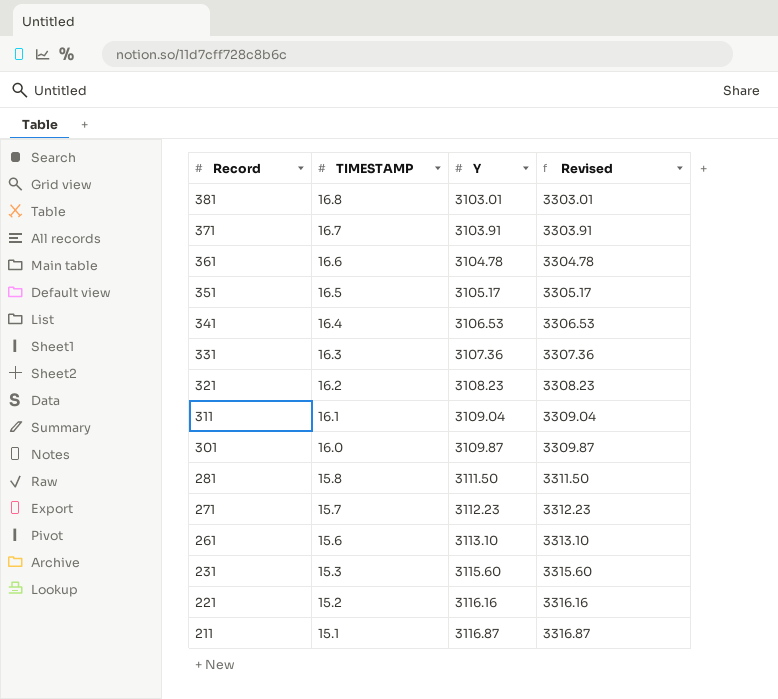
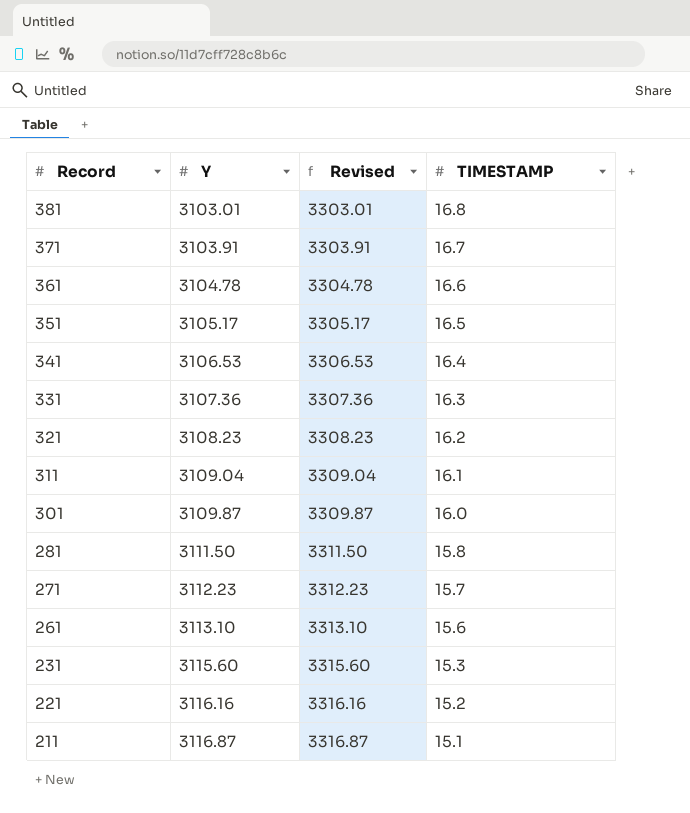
column TIMESTAMP | position: 2 -> 4

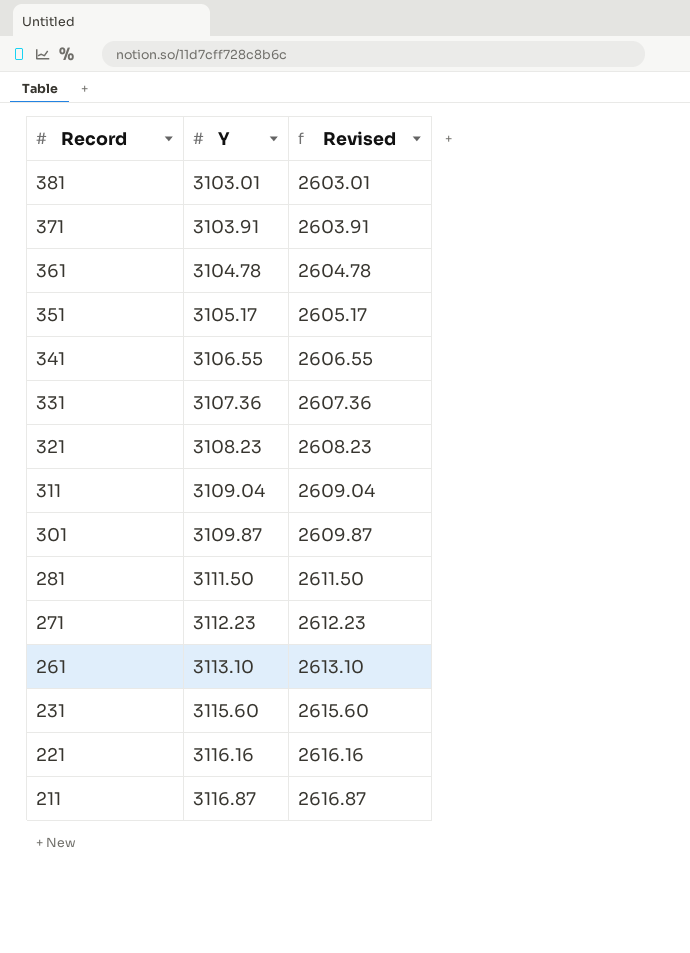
column TIMESTAMP | position: 4 -> none
column Revised | formula: [Y] + 200 -> [Y] - 500
341 | Y: 3106.53 -> 3106.55

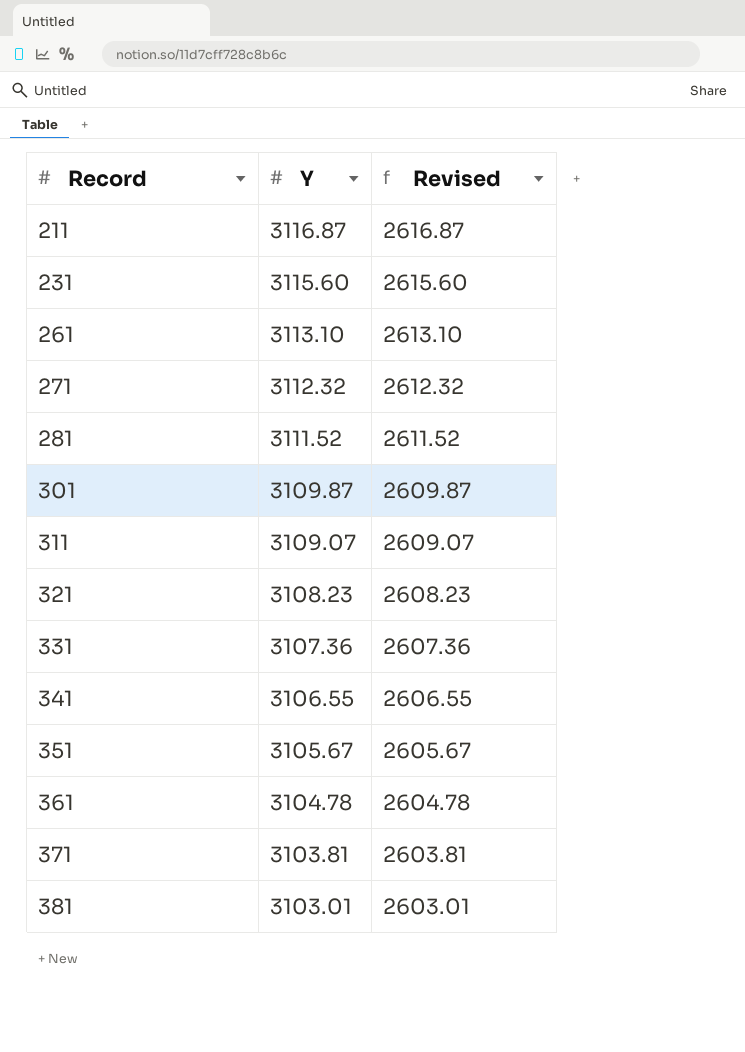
row order: Record descending -> Record ascending
row 221: 3116.16 | 2616.16 -> none
271 | Y: 3112.23 -> 3112.32
271 | Revised: 2612.23 -> 2612.32
281 | Y: 3111.50 -> 3111.52
281 | Revised: 2611.50 -> 2611.52
311 | Y: 3109.04 -> 3109.07
311 | Revised: 2609.04 -> 2609.07
351 | Y: 3105.17 -> 3105.67
351 | Revised: 2605.17 -> 2605.67
371 | Y: 3103.91 -> 3103.81
371 | Revised: 2603.91 -> 2603.81

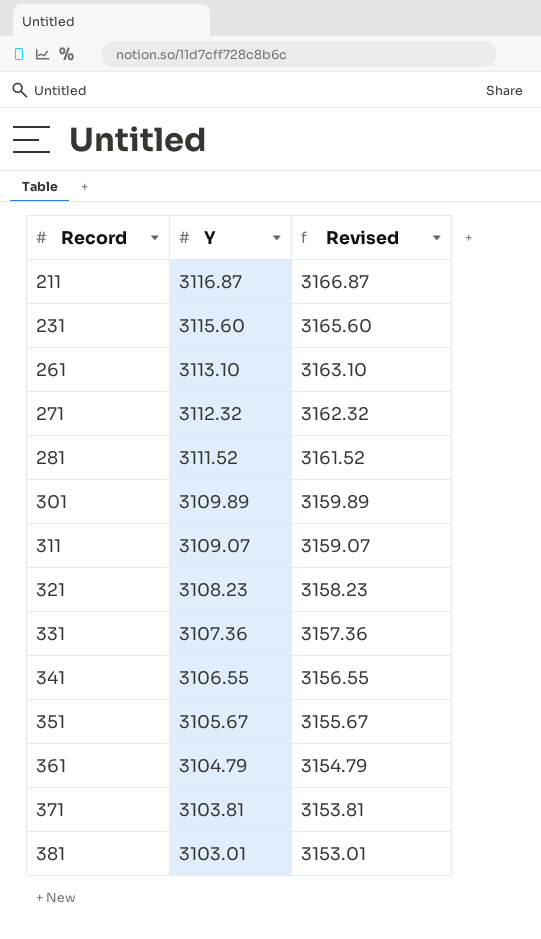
column Revised | formula: [Y] - 500 -> [Y] + 50
301 | Y: 3109.87 -> 3109.89
361 | Y: 3104.78 -> 3104.79

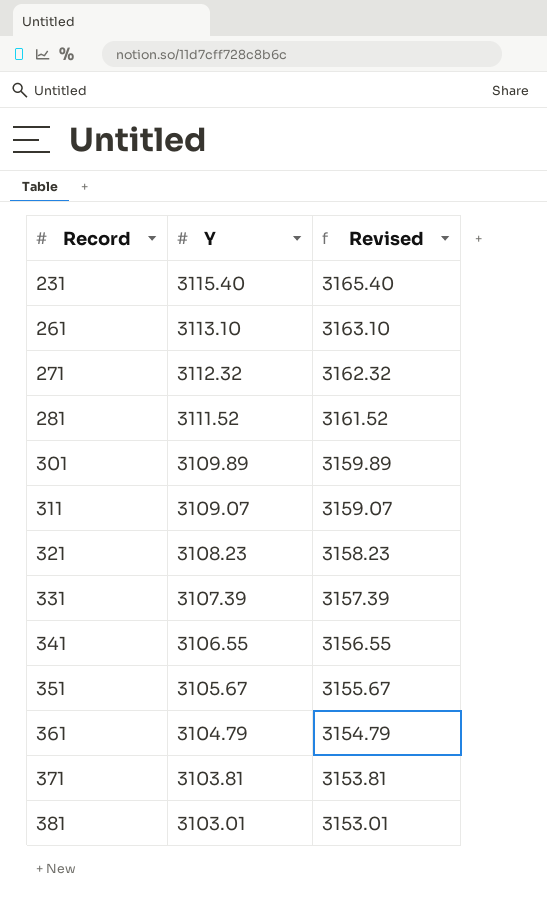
row 211: 3116.87 | 3166.87 -> none
231 | Y: 3115.60 -> 3115.40
231 | Revised: 3165.60 -> 3165.40
331 | Y: 3107.36 -> 3107.39
331 | Revised: 3157.36 -> 3157.39

